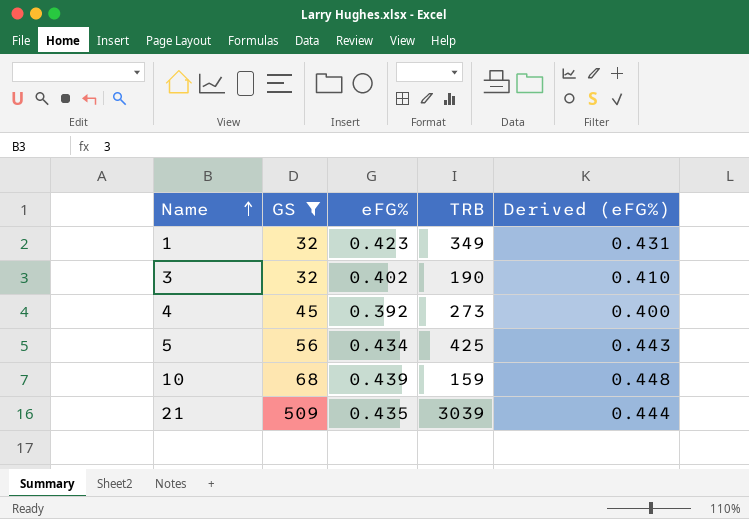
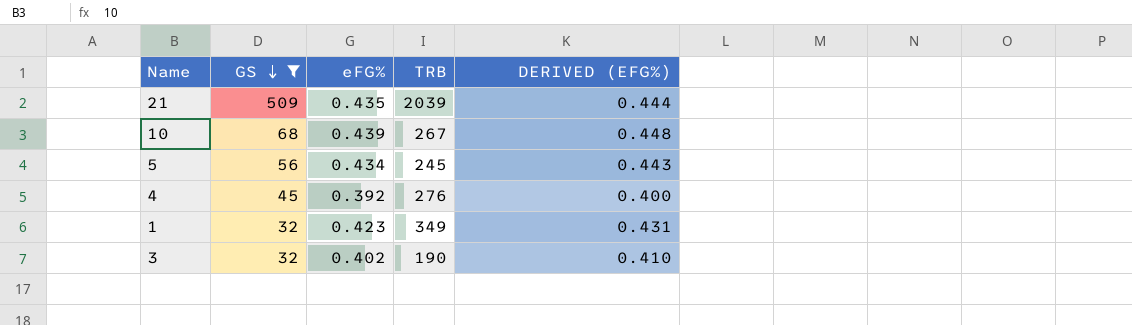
row order: Name ascending -> GS descending
column name: Derived (eFG%) -> DERIVED (EFG%)
21 | TRB: 3039 -> 2039
10 | TRB: 159 -> 267
5 | TRB: 425 -> 245
4 | TRB: 273 -> 276

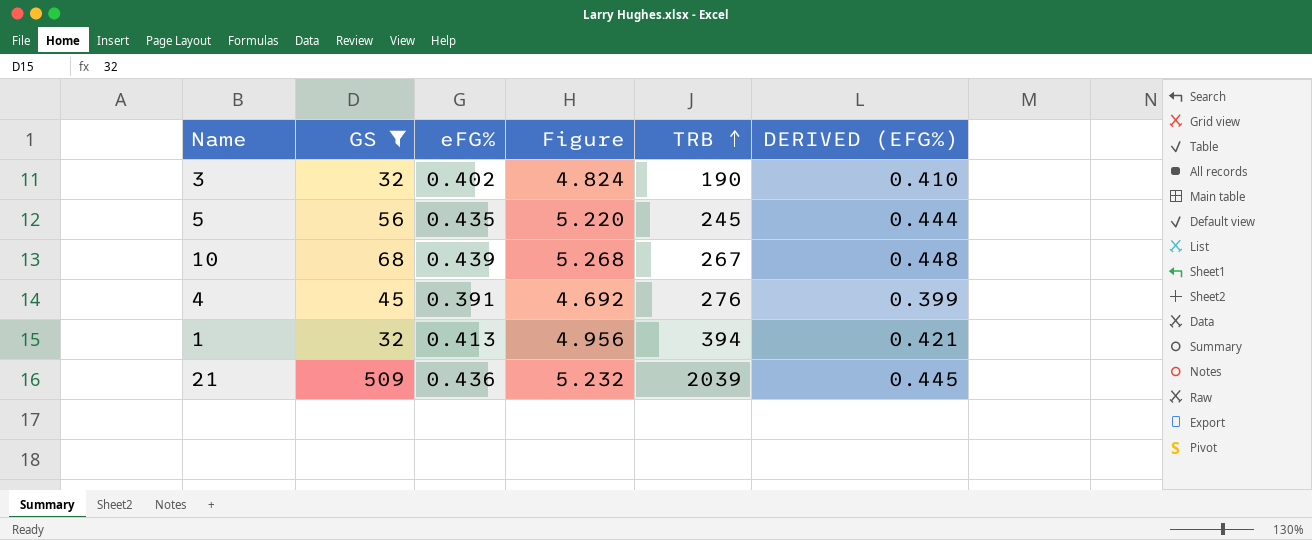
row order: GS descending -> TRB ascending
column Figure | formula: none -> [eFG%] * 12
5 | eFG%: 0.434 -> 0.435
5 | DERIVED (EFG%): 0.443 -> 0.444
4 | eFG%: 0.392 -> 0.391
4 | DERIVED (EFG%): 0.400 -> 0.399
1 | eFG%: 0.423 -> 0.413
1 | TRB: 349 -> 394
1 | DERIVED (EFG%): 0.431 -> 0.421
21 | eFG%: 0.435 -> 0.436
21 | DERIVED (EFG%): 0.444 -> 0.445

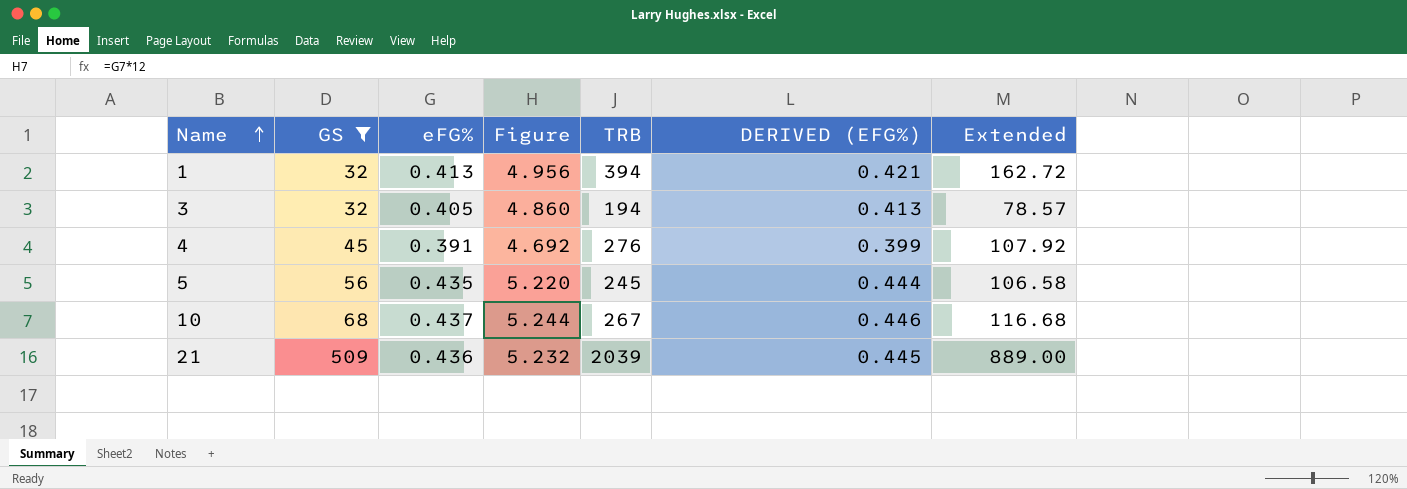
row order: TRB ascending -> Name ascending
column Extended | formula: none -> [eFG%] * [TRB]
3 | eFG%: 0.402 -> 0.405
3 | Figure: 4.824 -> 4.860
3 | TRB: 190 -> 194
3 | DERIVED (EFG%): 0.410 -> 0.413
10 | eFG%: 0.439 -> 0.437
10 | Figure: 5.268 -> 5.244
10 | DERIVED (EFG%): 0.448 -> 0.446

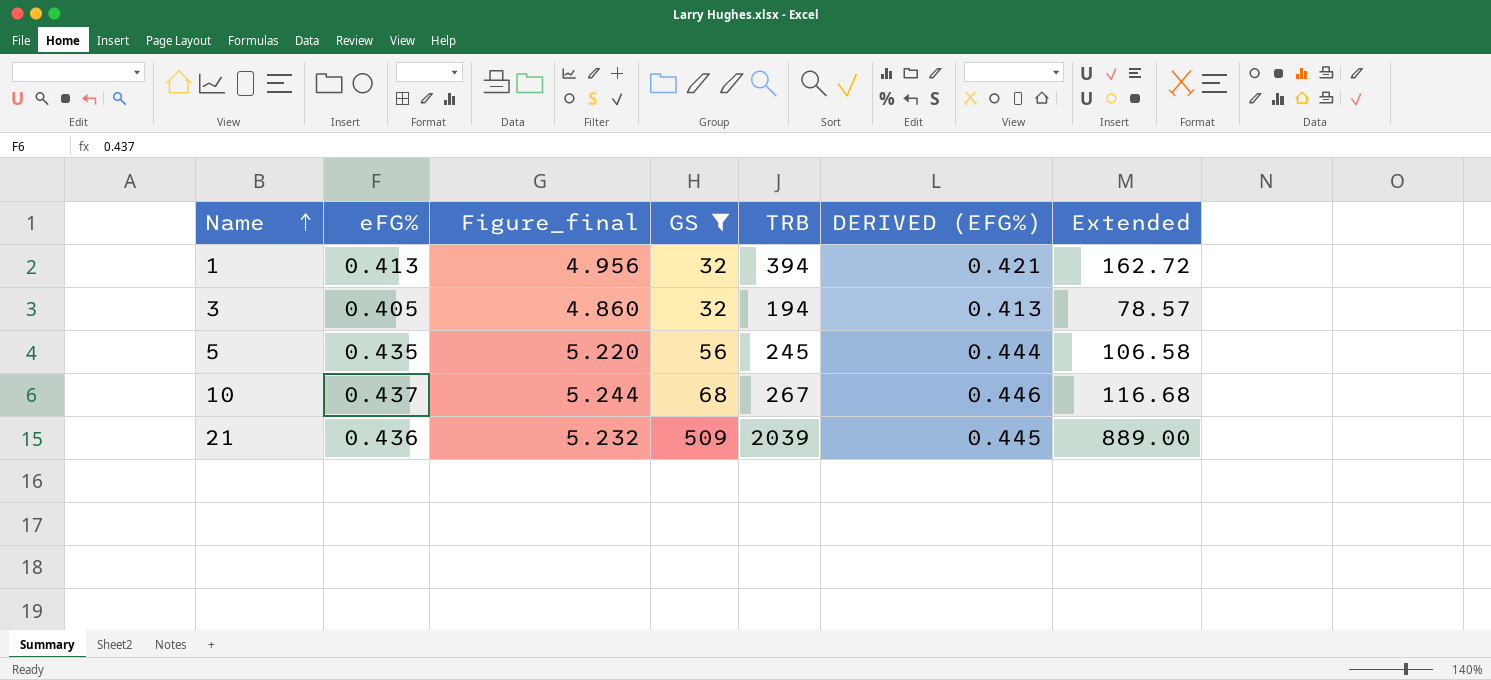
column name: Figure -> Figure_final
column GS | position: 2 -> 4
row 4: 45 | 0.391 | 4.692 | 276 | 0.399 | 107.92 -> none

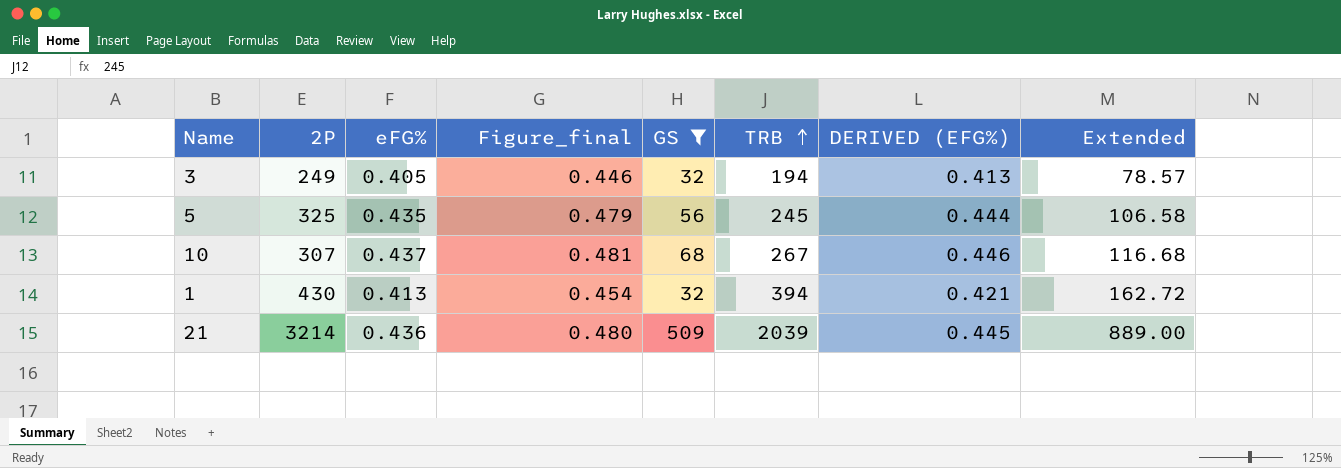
row order: Name ascending -> TRB ascending
column 2P | position: none -> 2
column Figure_final | formula: [eFG%] * 12 -> [eFG%] * 1.1

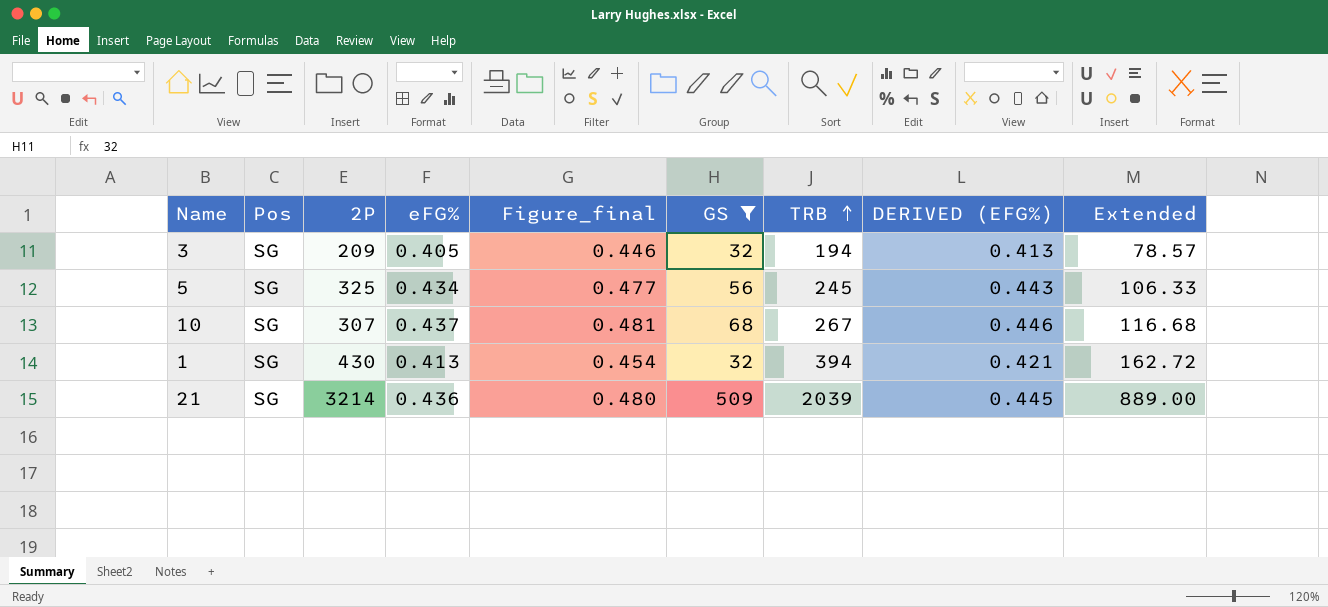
column Pos | position: none -> 2
3 | 2P: 249 -> 209
5 | eFG%: 0.435 -> 0.434
5 | Figure_final: 0.479 -> 0.477
5 | DERIVED (EFG%): 0.444 -> 0.443
5 | Extended: 106.58 -> 106.33

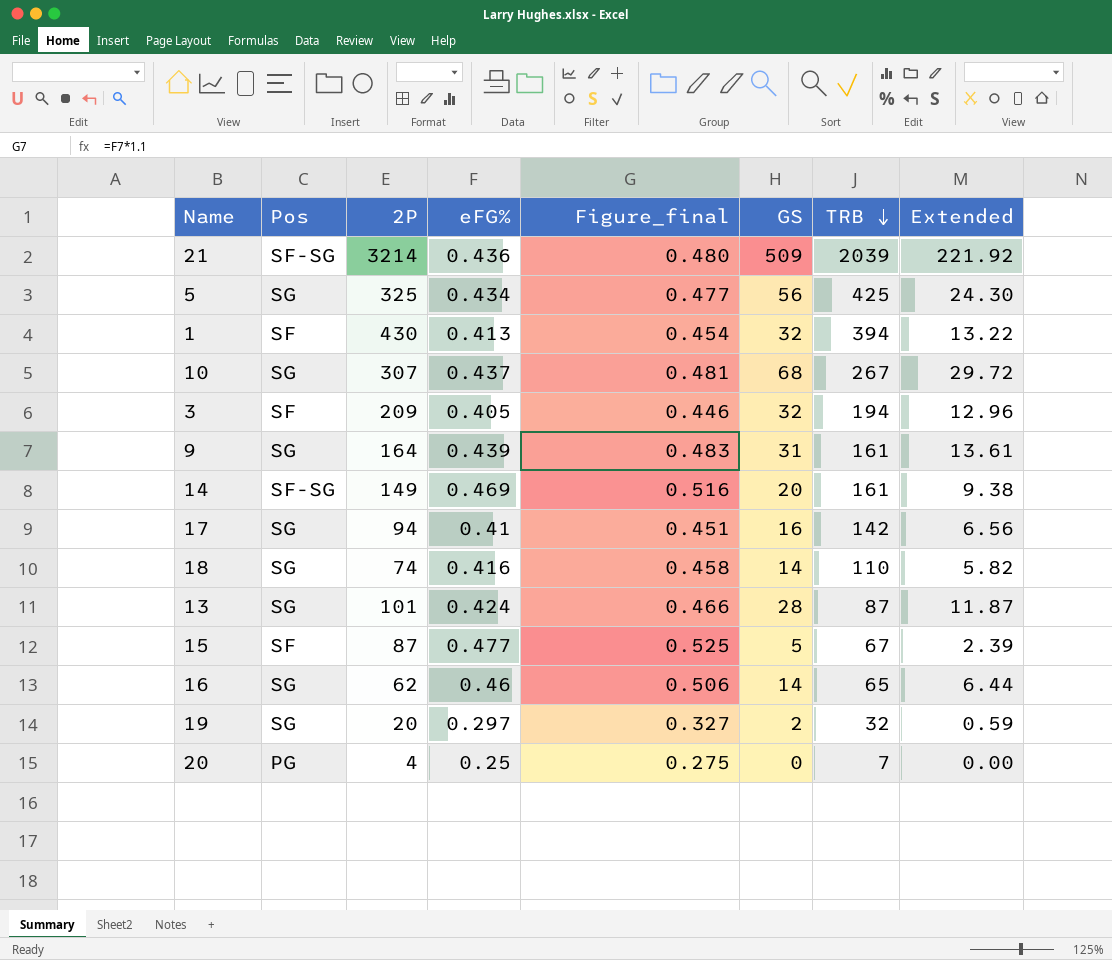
filter: GS >= 32 -> none
row order: TRB ascending -> TRB descending
column DERIVED (EFG%) | formula: [eFG%] * 1.02 -> none
column Extended | formula: [eFG%] * [TRB] -> [eFG%] * [GS]
21 | Pos: SG -> SF-SG
5 | TRB: 245 -> 425
1 | Pos: SG -> SF
3 | Pos: SG -> SF

